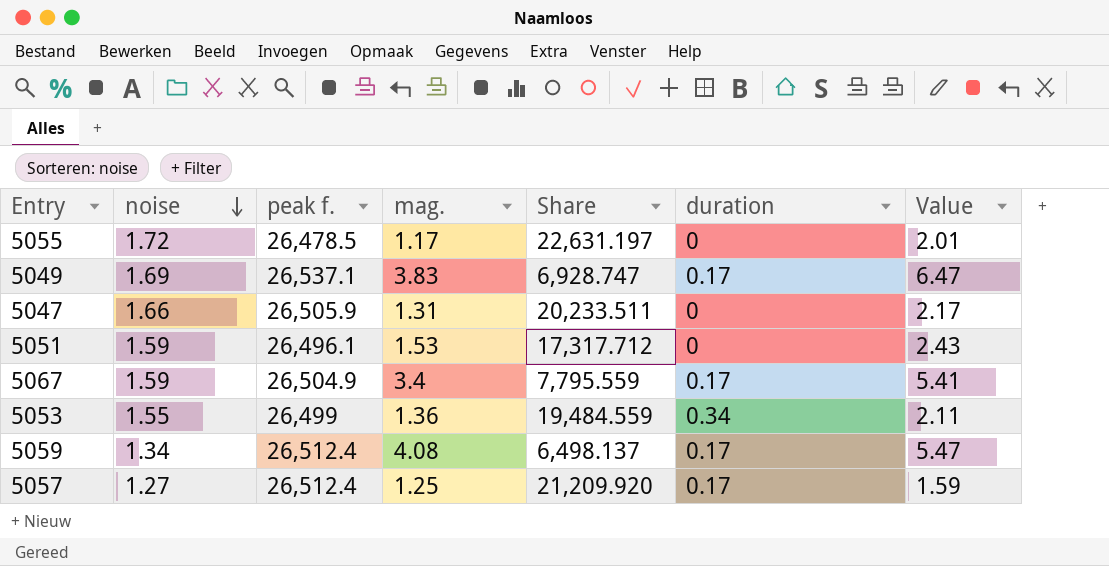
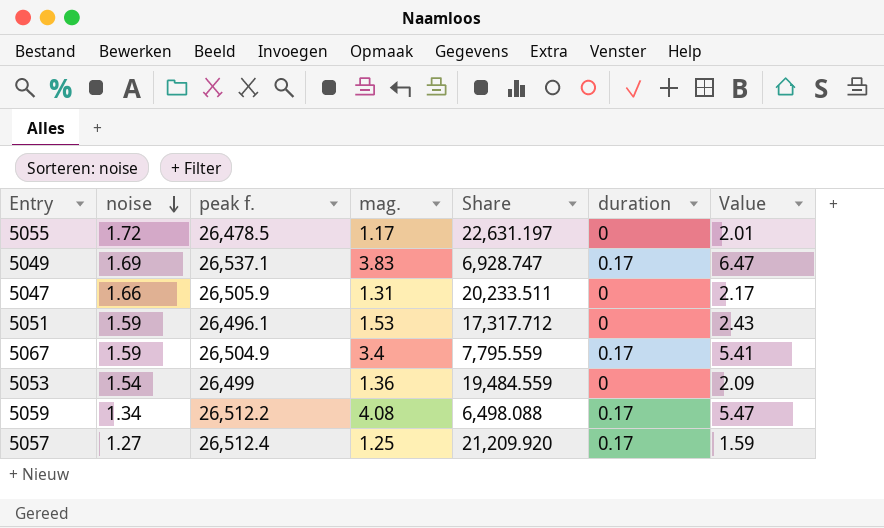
5053 | noise: 1.55 -> 1.54
5053 | duration: 0.34 -> 0
5053 | Value: 2.11 -> 2.09
5059 | peak f.: 26,512.4 -> 26,512.2
5059 | Share: 6,498.137 -> 6,498.088

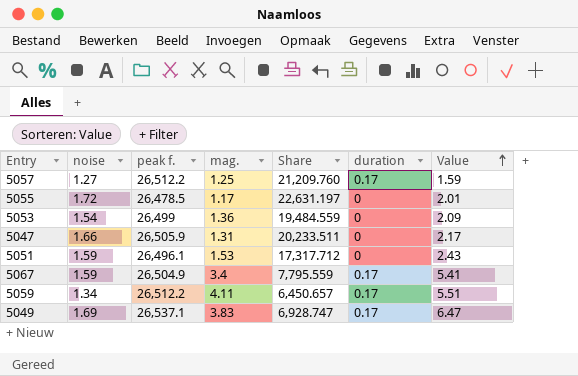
row order: noise descending -> Value ascending
5057 | peak f.: 26,512.4 -> 26,512.2
5057 | Share: 21,209.920 -> 21,209.760
5059 | mag.: 4.08 -> 4.11
5059 | Share: 6,498.088 -> 6,450.657
5059 | Value: 5.47 -> 5.51

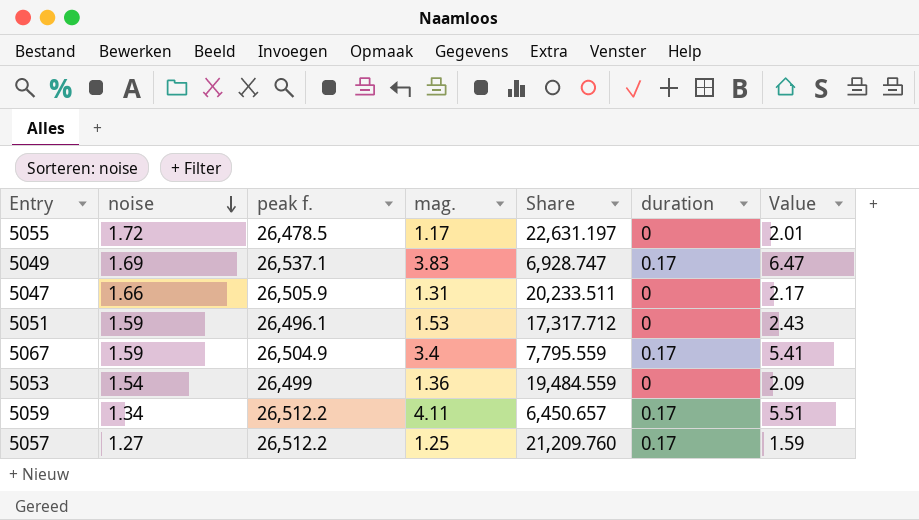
row order: Value ascending -> noise descending

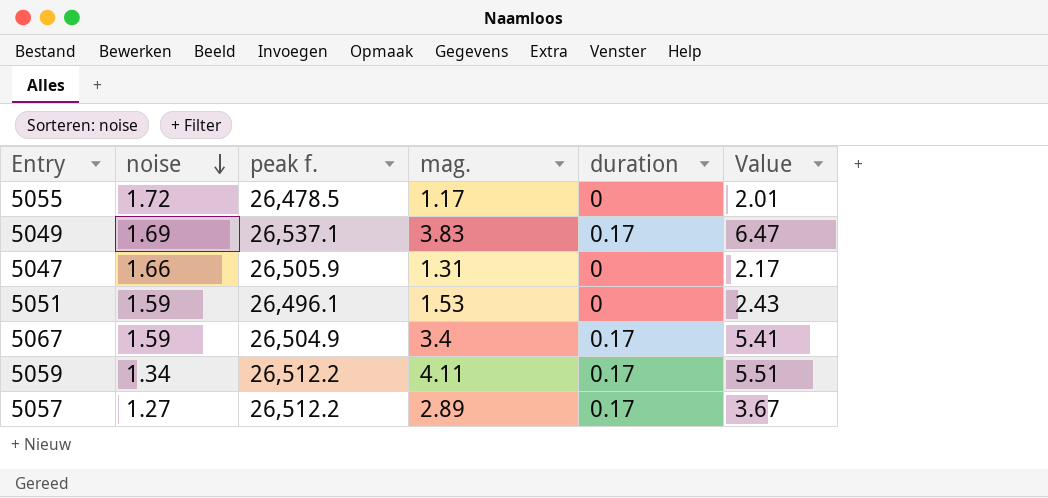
column Share | formula: [peak f.] / [mag.] -> none
row 5053: 1.54 | 26,499 | 1.36 | 19,484.559 | 0 | 2.09 -> none
5057 | mag.: 1.25 -> 2.89
5057 | Value: 1.59 -> 3.67

